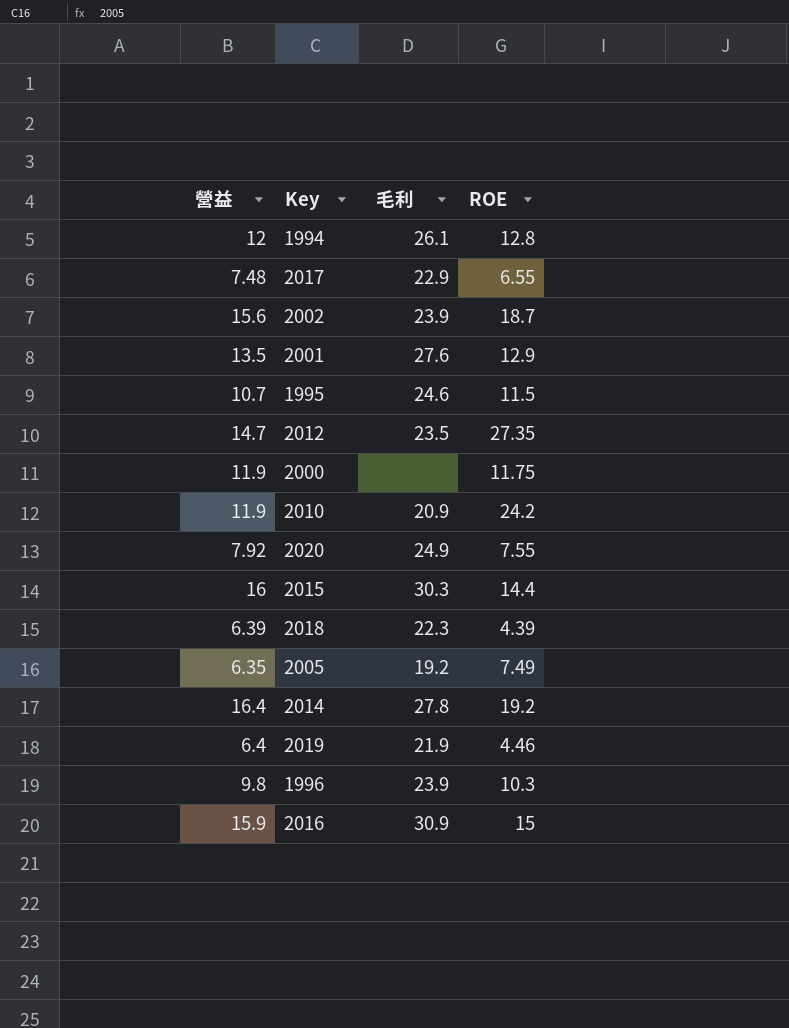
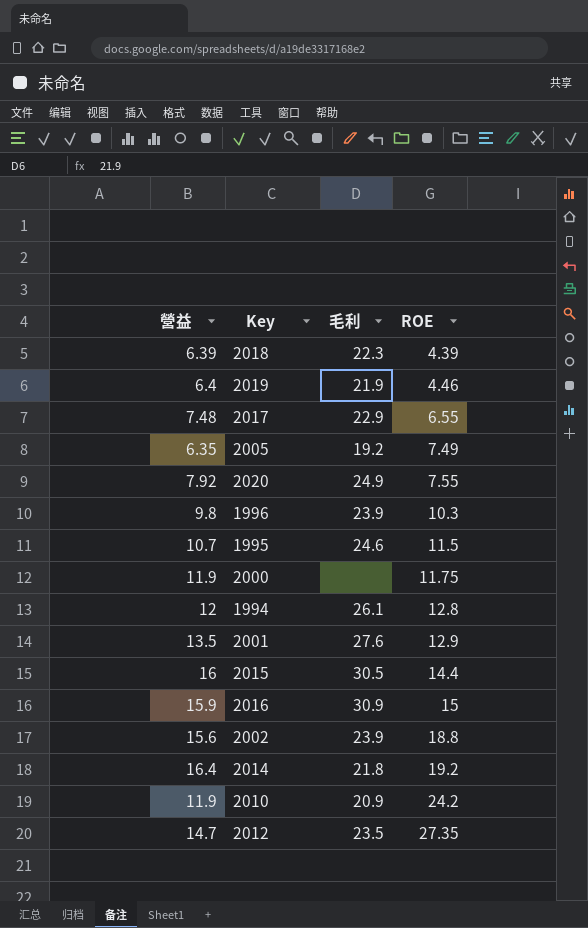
row order: none -> ROE ascending
2015 | 毛利: 30.3 -> 30.5
2002 | ROE: 18.7 -> 18.8
2014 | 毛利: 27.8 -> 21.8

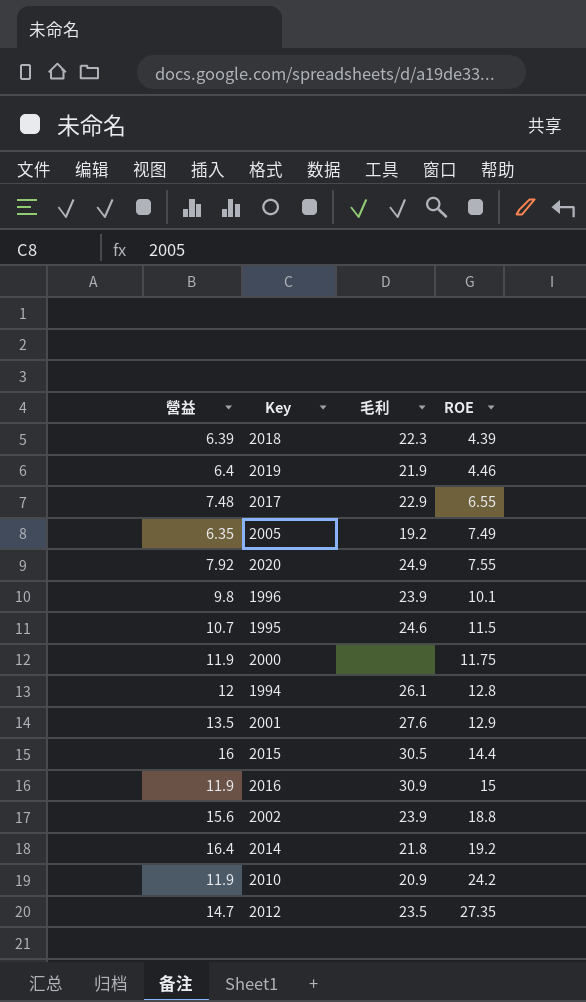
1996 | ROE: 10.3 -> 10.1
2016 | 營益: 15.9 -> 11.9

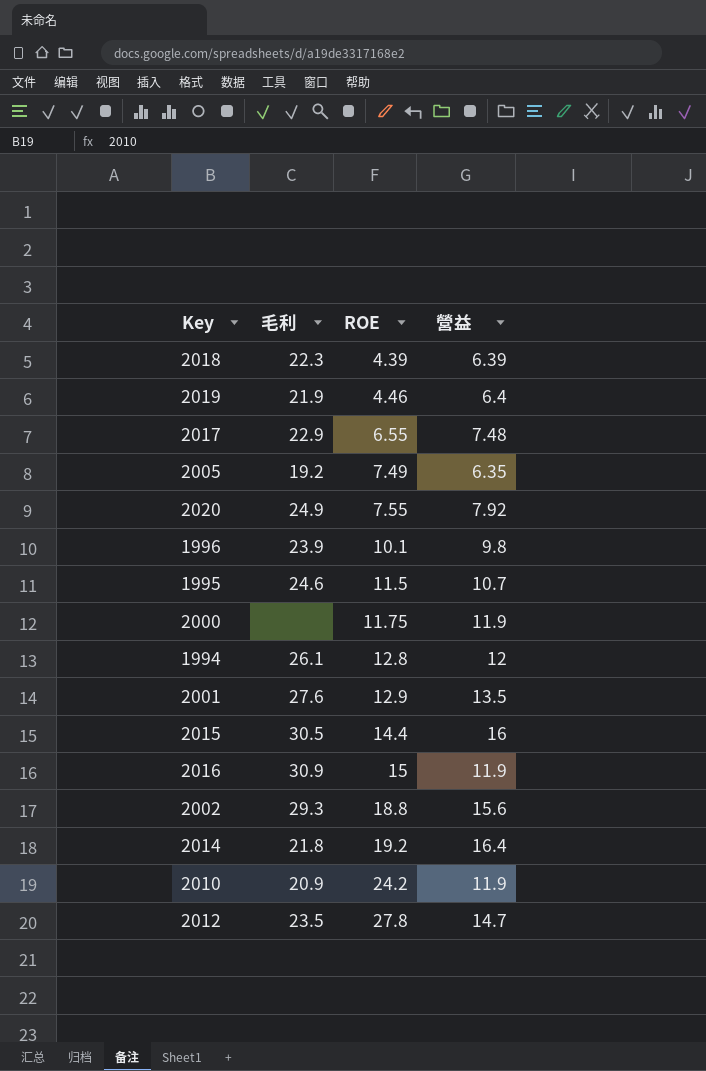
column 營益 | position: 1 -> 4
2002 | 毛利: 23.9 -> 29.3
2012 | ROE: 27.35 -> 27.8

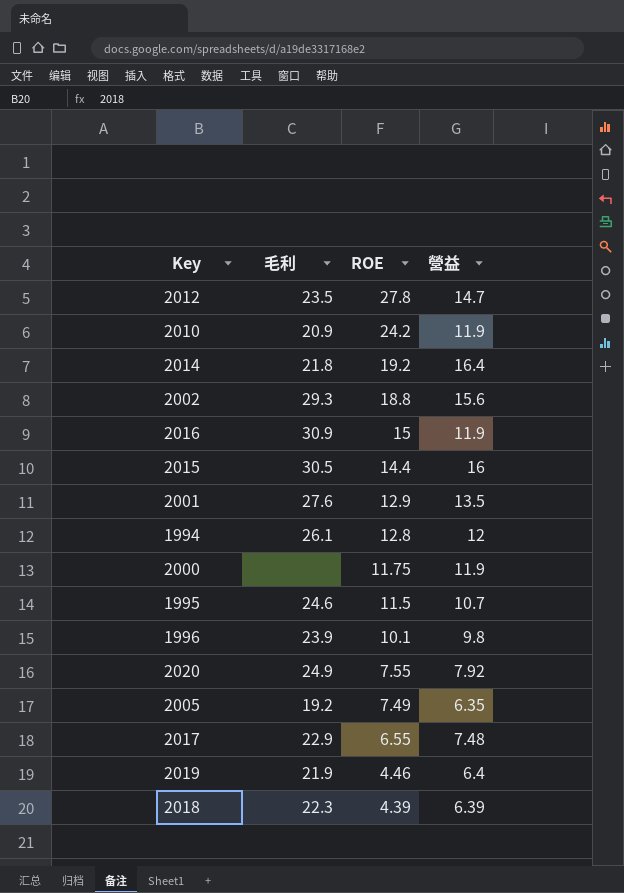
row order: ROE ascending -> ROE descending

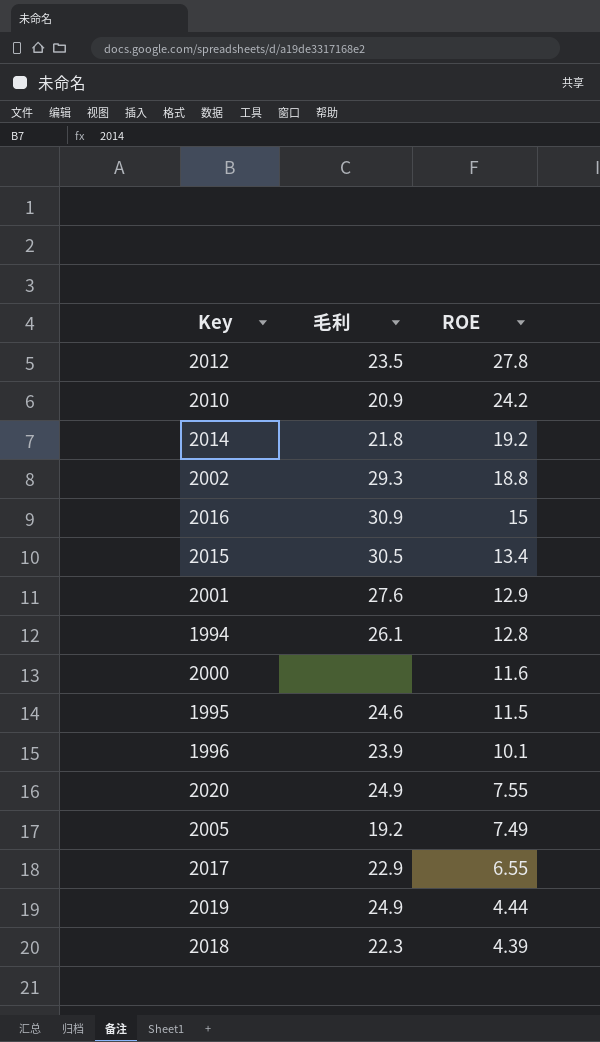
column 營益 | position: 4 -> none
2015 | ROE: 14.4 -> 13.4
2000 | ROE: 11.75 -> 11.6
2019 | 毛利: 21.9 -> 24.9
2019 | ROE: 4.46 -> 4.44

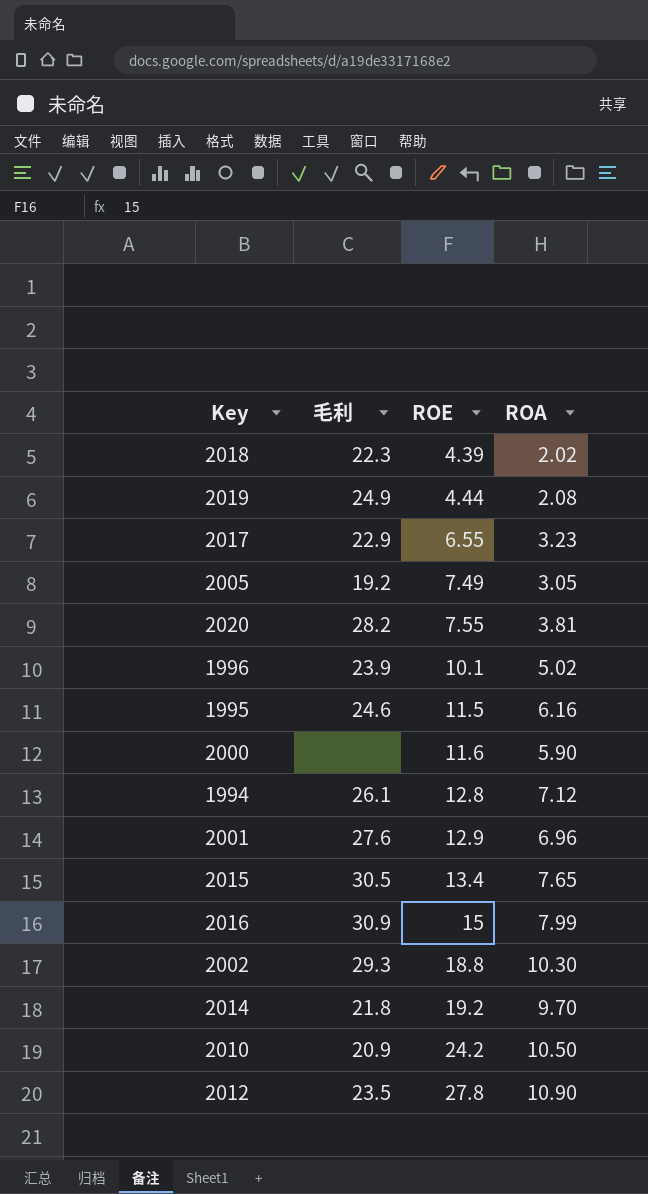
row order: ROE descending -> ROE ascending
column ROA | position: none -> 4
2020 | 毛利: 24.9 -> 28.2

